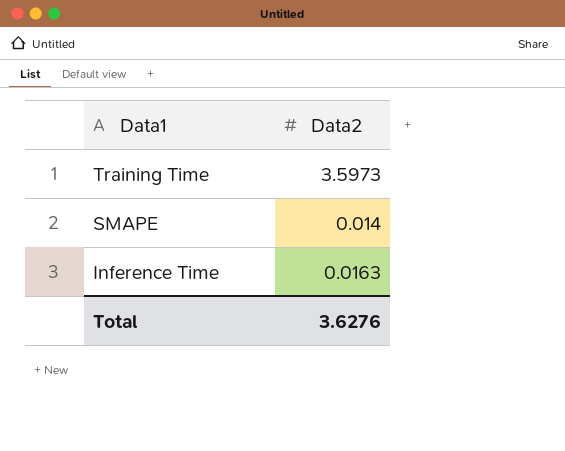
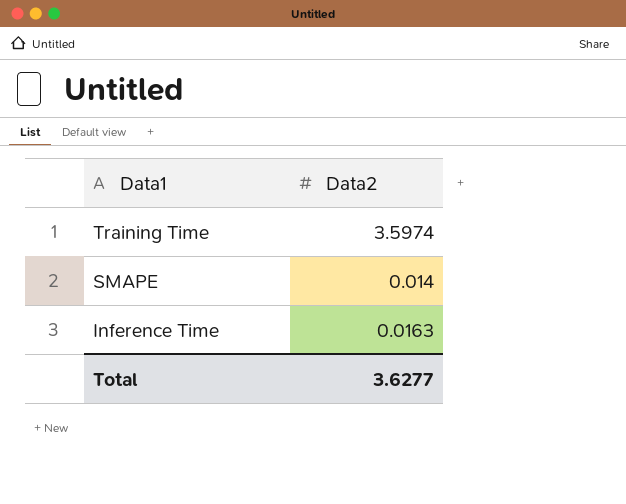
Training Time | Data2: 3.5973 -> 3.5974
Total | Data2: 3.6276 -> 3.6277

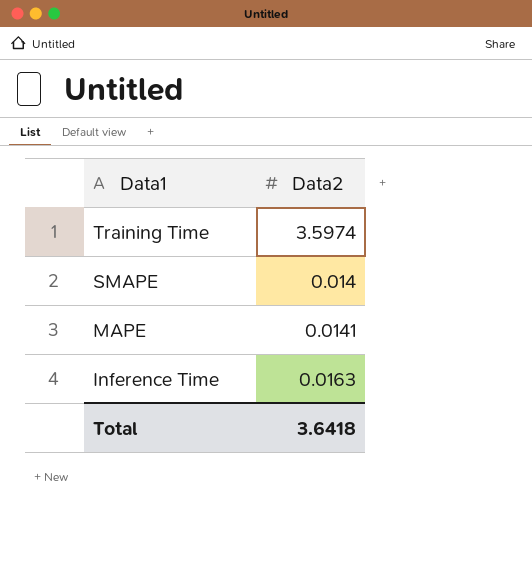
row MAPE: none -> 0.0141
Total | Data2: 3.6277 -> 3.6418

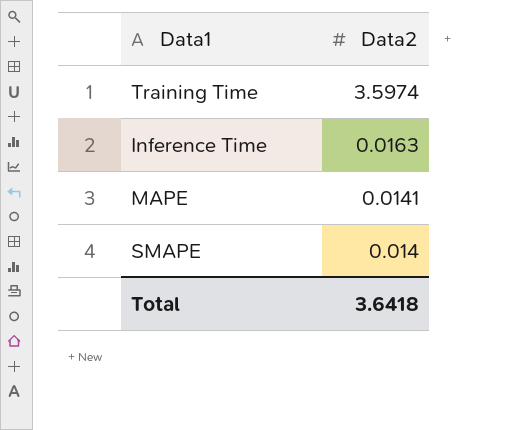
row order: Data1 descending -> Data2 descending

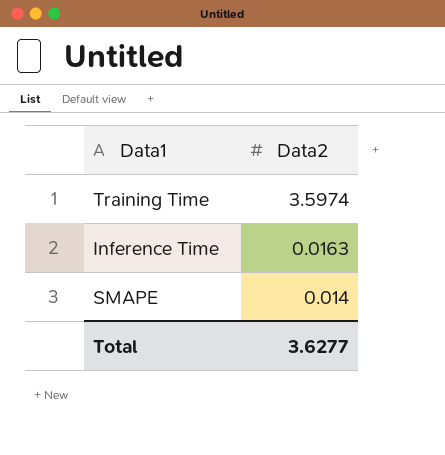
row MAPE: 0.0141 -> none
Total | Data2: 3.6418 -> 3.6277

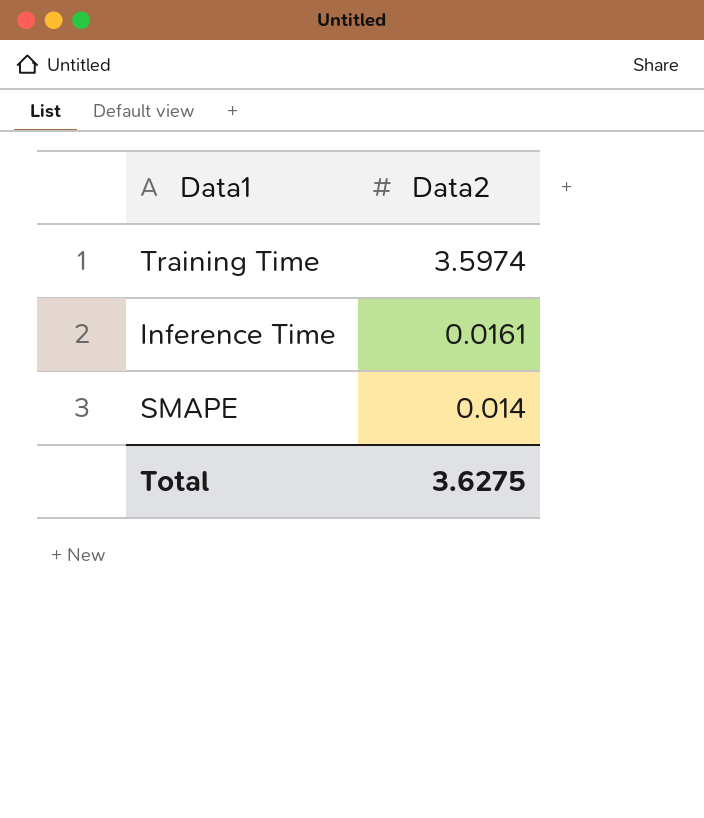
Inference Time | Data2: 0.0163 -> 0.0161
Total | Data2: 3.6277 -> 3.6275

